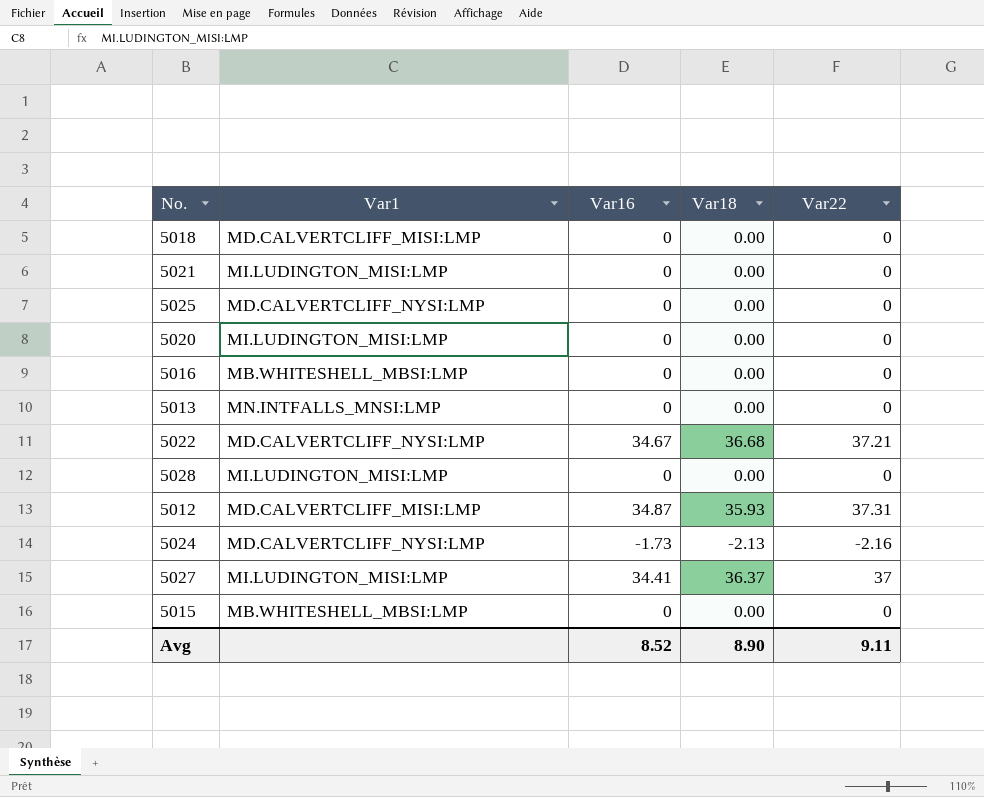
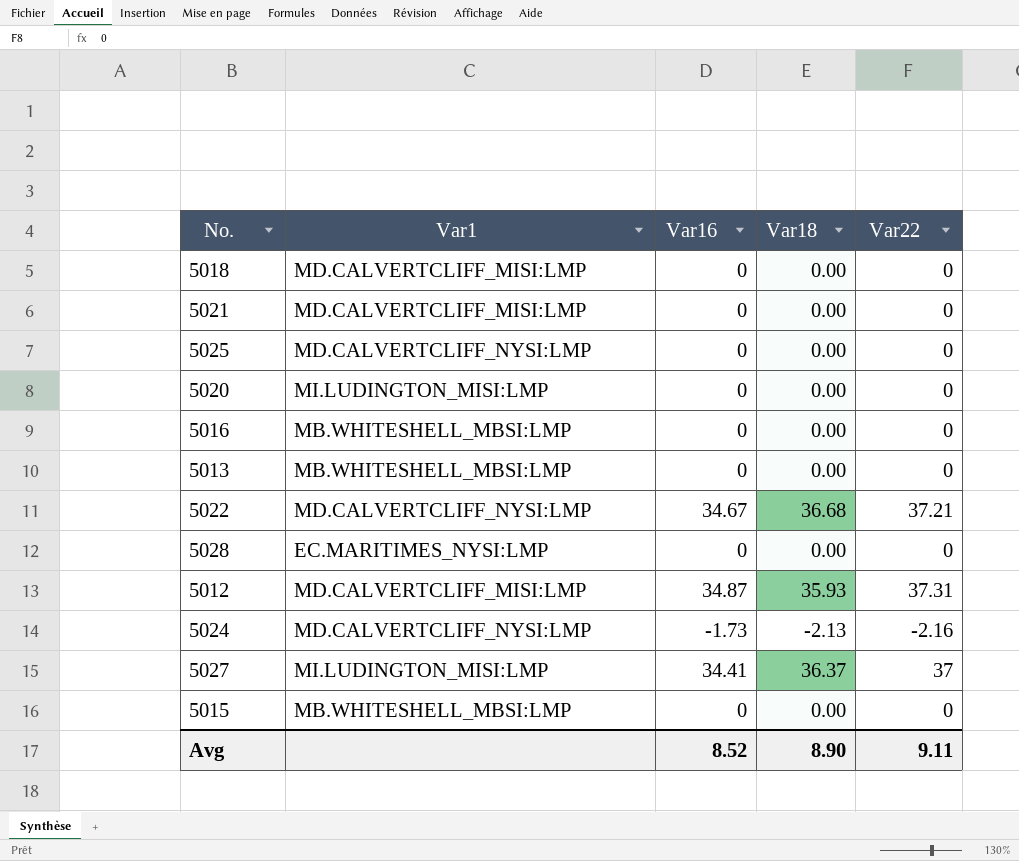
5021 | Var1: MI.LUDINGTON_MISI:LMP -> MD.CALVERTCLIFF_MISI:LMP
5013 | Var1: MN.INTFALLS_MNSI:LMP -> MB.WHITESHELL_MBSI:LMP
5028 | Var1: MI.LUDINGTON_MISI:LMP -> EC.MARITIMES_NYSI:LMP

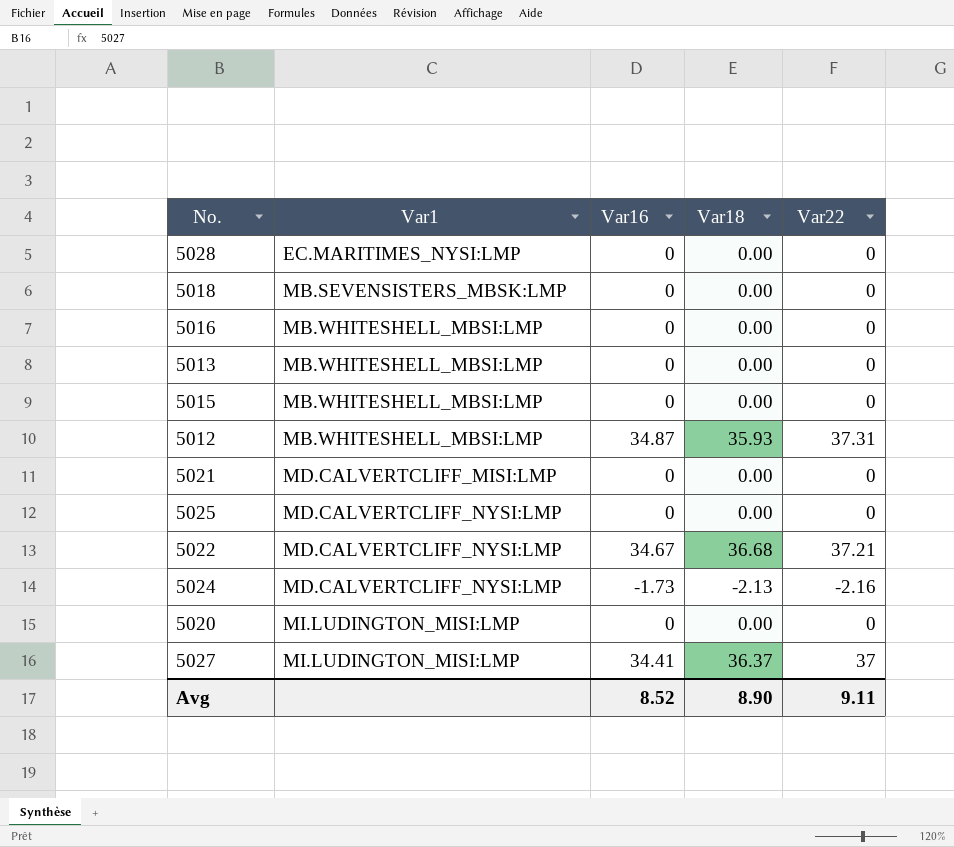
row order: none -> Var1 ascending
5018 | Var1: MD.CALVERTCLIFF_MISI:LMP -> MB.SEVENSISTERS_MBSK:LMP
5012 | Var1: MD.CALVERTCLIFF_MISI:LMP -> MB.WHITESHELL_MBSI:LMP

